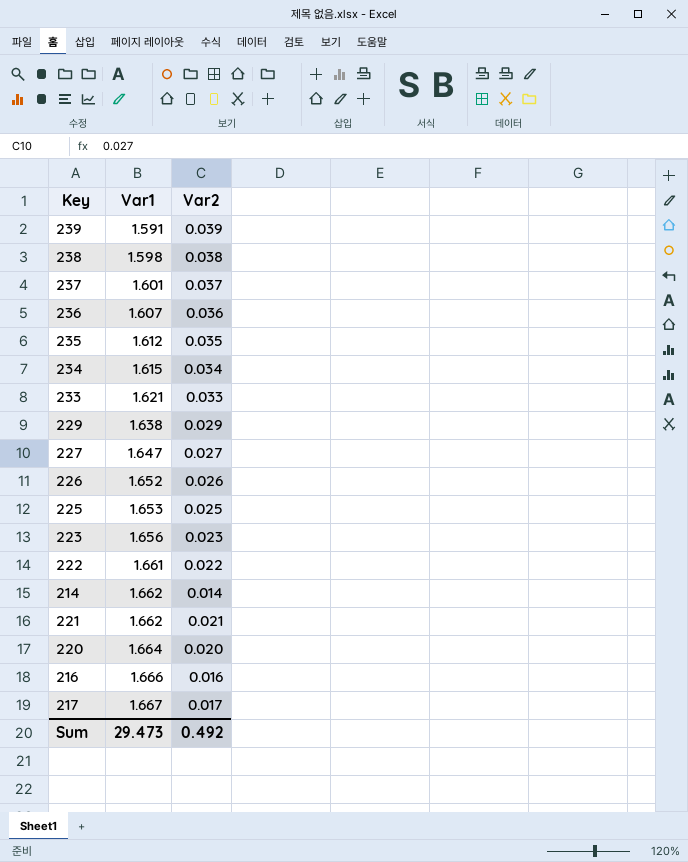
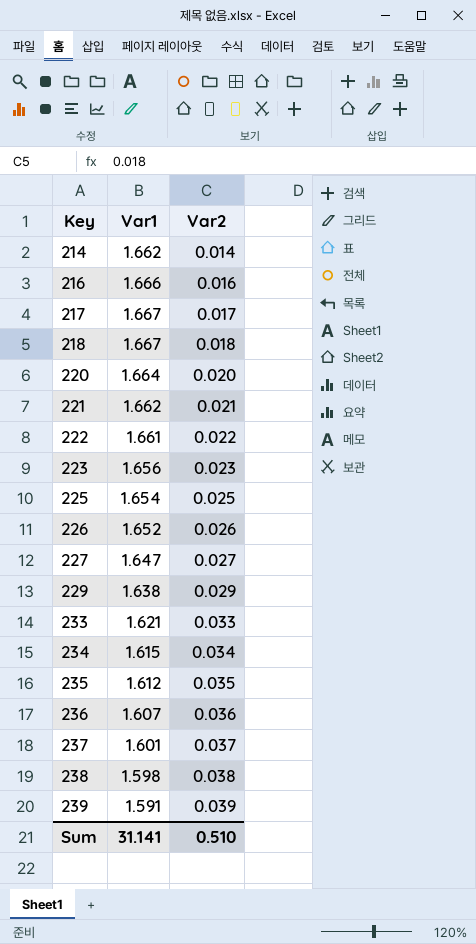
row order: Var1 ascending -> Key ascending
row 218: none -> 1.667 | 0.018
225 | Var1: 1.653 -> 1.654
Sum | Var1: 29.473 -> 31.141
Sum | Var2: 0.492 -> 0.510

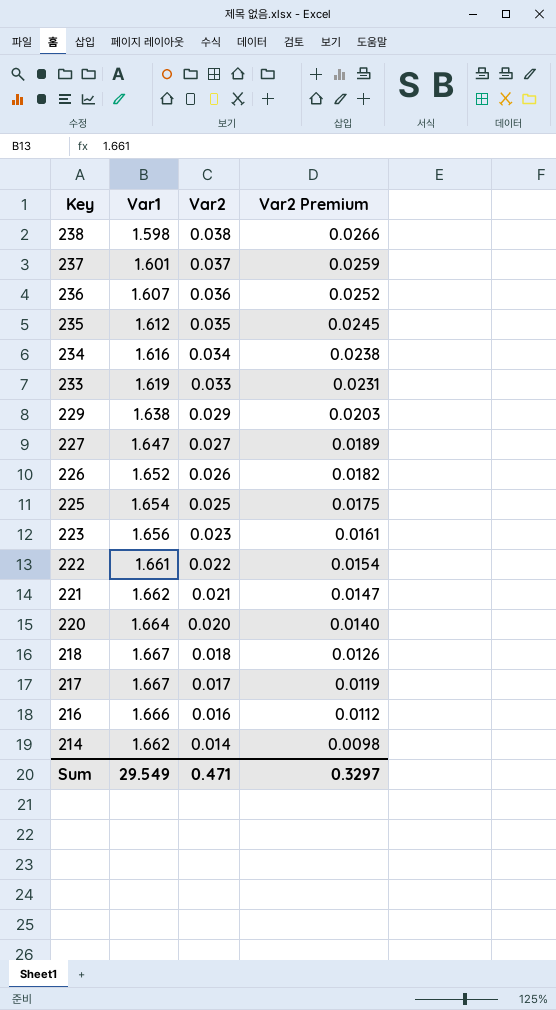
row order: Key ascending -> Key descending
column Var2 Premium | formula: none -> [Var2] * 0.7
row 239: 1.591 | 0.039 -> none
234 | Var1: 1.615 -> 1.616
233 | Var1: 1.621 -> 1.619
Sum | Var1: 31.141 -> 29.549
Sum | Var2: 0.510 -> 0.471

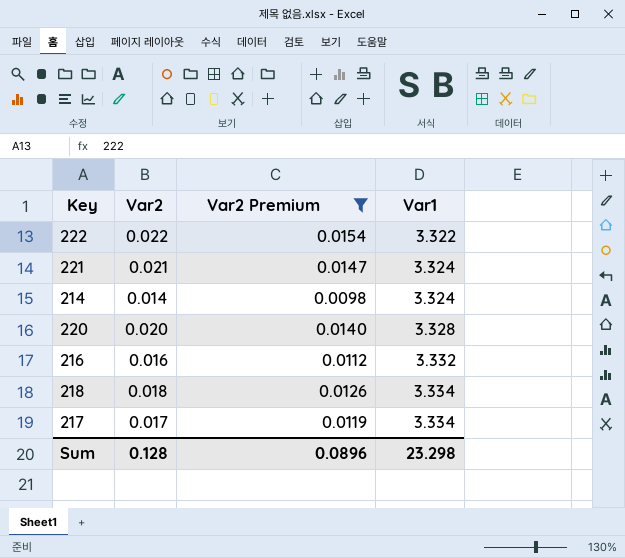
filter: none -> Var2 Premium <= 0.0154
row order: Key descending -> Var1 ascending
column Var1 | position: 2 -> 4
222 | Var1: 1.661 -> 3.322
221 | Var1: 1.662 -> 3.324
214 | Var1: 1.662 -> 3.324
220 | Var1: 1.664 -> 3.328
216 | Var1: 1.666 -> 3.332
218 | Var1: 1.667 -> 3.334
217 | Var1: 1.667 -> 3.334
Sum | Var2: 0.471 -> 0.128
Sum | Var2 Premium: 0.3297 -> 0.0896
Sum | Var1: 29.549 -> 23.298

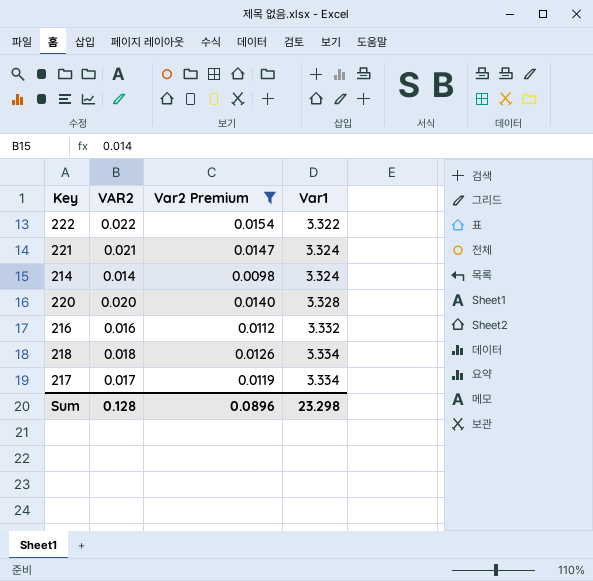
column name: Var2 -> VAR2

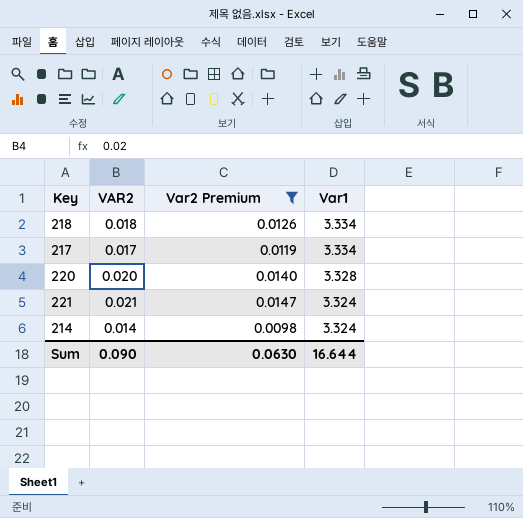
row order: Var1 ascending -> Var1 descending
row 222: 0.022 | 0.0154 | 3.322 -> none
row 216: 0.016 | 0.0112 | 3.332 -> none
Sum | VAR2: 0.128 -> 0.090
Sum | Var2 Premium: 0.0896 -> 0.0630
Sum | Var1: 23.298 -> 16.644

